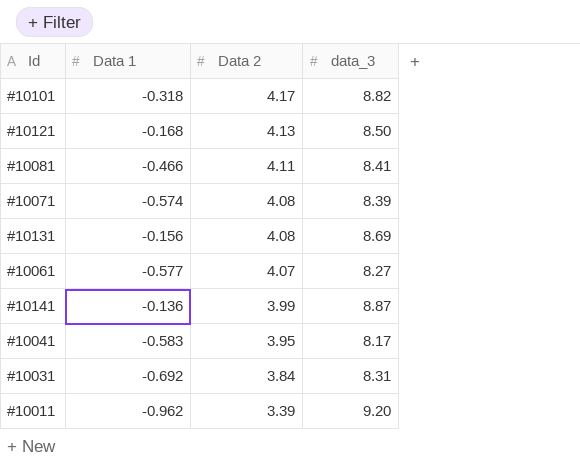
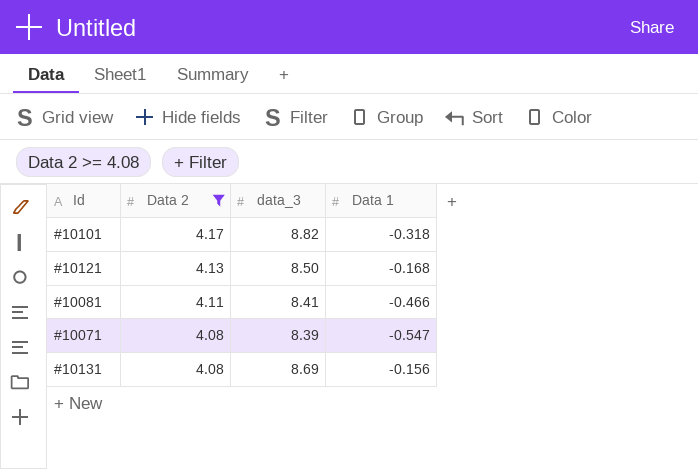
filter: none -> Data 2 >= 4.08
column Data 1 | position: 2 -> 4
#10071 | Data 1: -0.574 -> -0.547

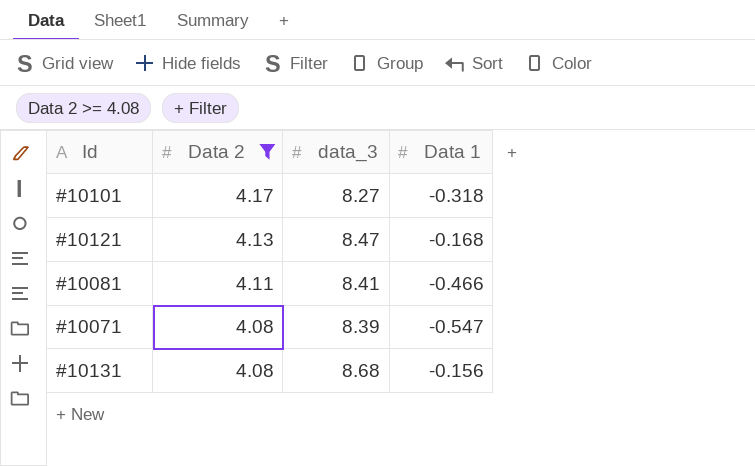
#10101 | data_3: 8.82 -> 8.27
#10121 | data_3: 8.50 -> 8.47
#10131 | data_3: 8.69 -> 8.68

